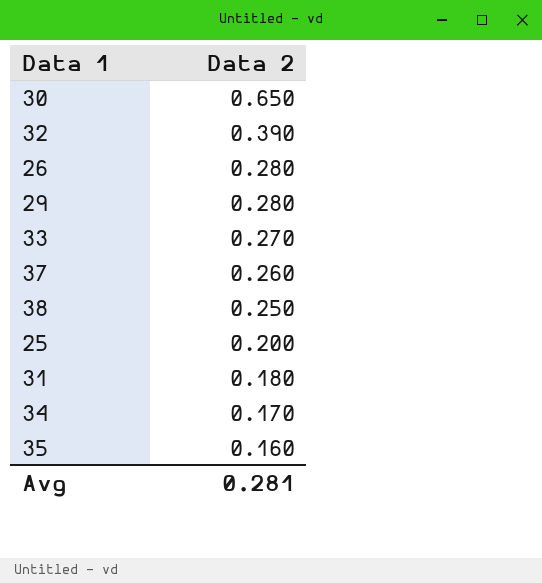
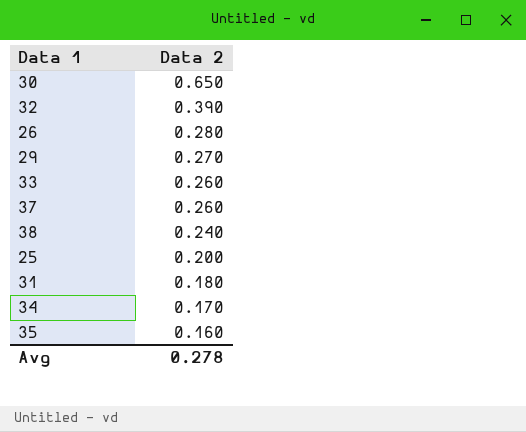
29 | Data 2: 0.280 -> 0.270
33 | Data 2: 0.270 -> 0.260
38 | Data 2: 0.250 -> 0.240
Avg | Data 2: 0.281 -> 0.278

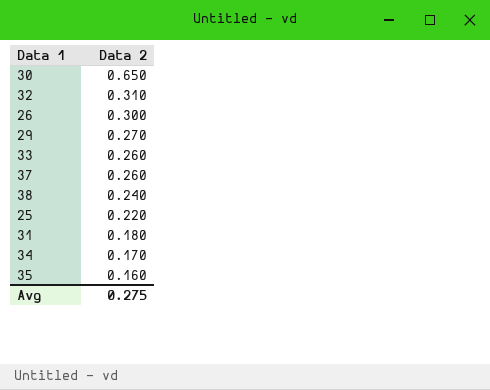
32 | Data 2: 0.390 -> 0.310
26 | Data 2: 0.280 -> 0.300
25 | Data 2: 0.200 -> 0.220
Avg | Data 2: 0.278 -> 0.275

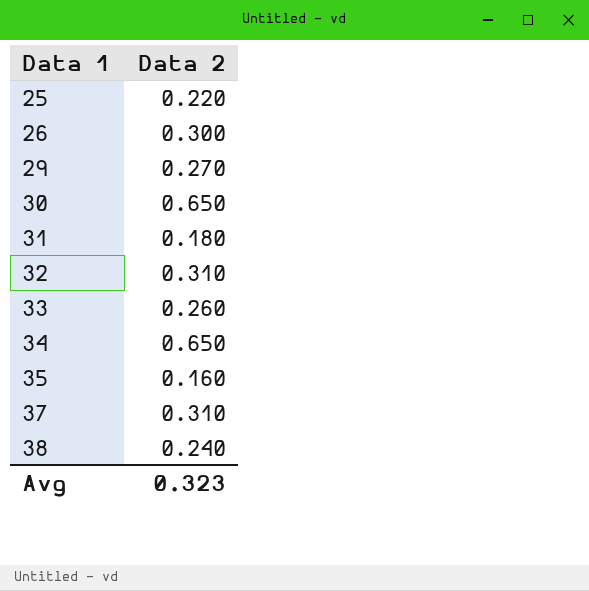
row order: Data 2 descending -> Data 1 ascending
34 | Data 2: 0.170 -> 0.650
37 | Data 2: 0.260 -> 0.310
Avg | Data 2: 0.275 -> 0.323

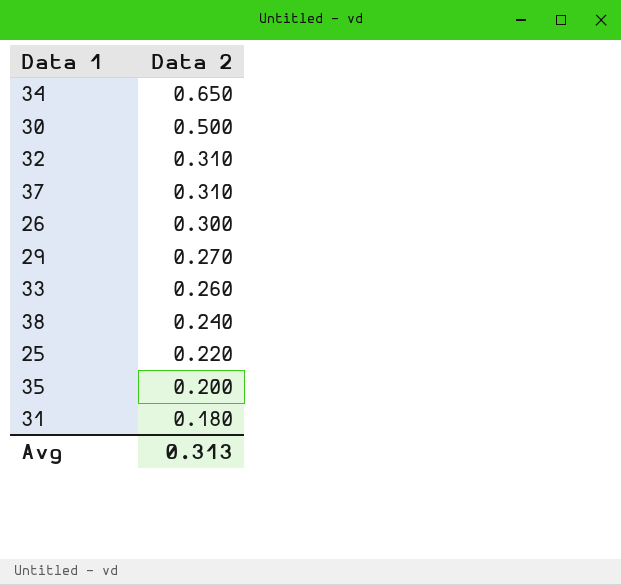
row order: Data 1 ascending -> Data 2 descending
30 | Data 2: 0.650 -> 0.500
35 | Data 2: 0.160 -> 0.200
Avg | Data 2: 0.323 -> 0.313

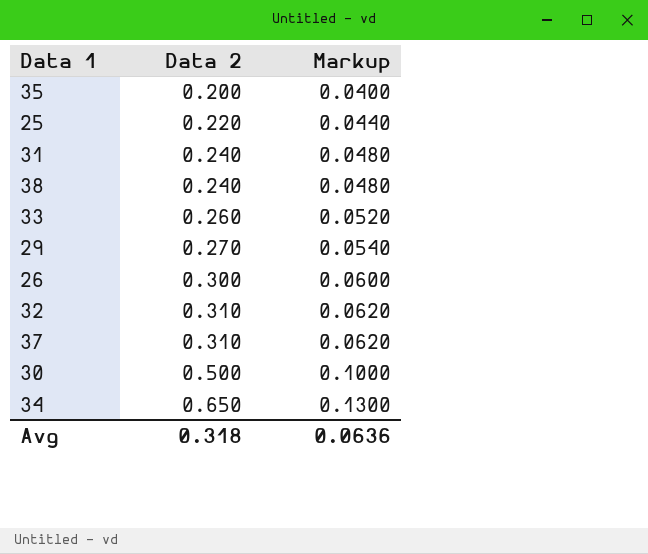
row order: Data 2 descending -> Data 2 ascending
column Markup | formula: none -> [Data 2] * 0.2
31 | Data 2: 0.180 -> 0.240
Avg | Data 2: 0.313 -> 0.318

